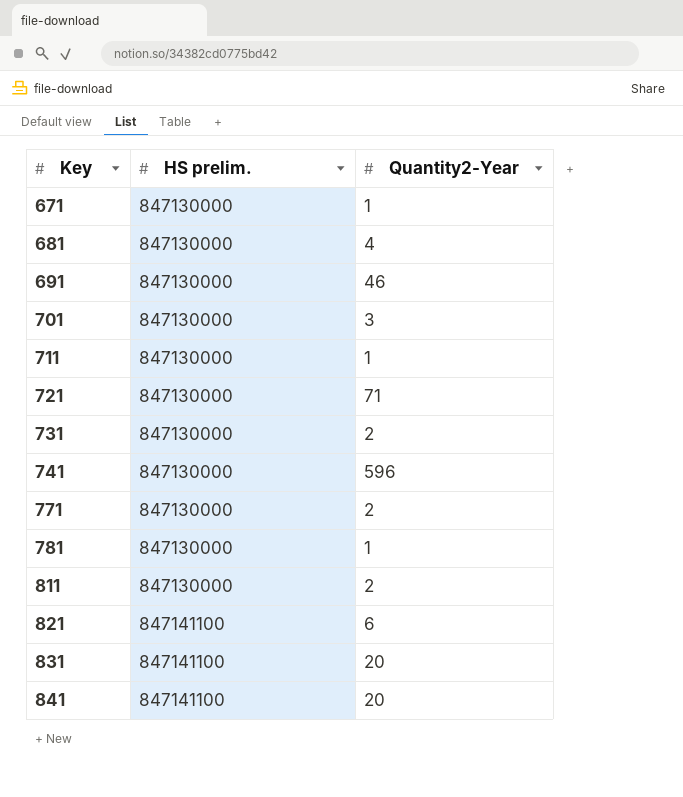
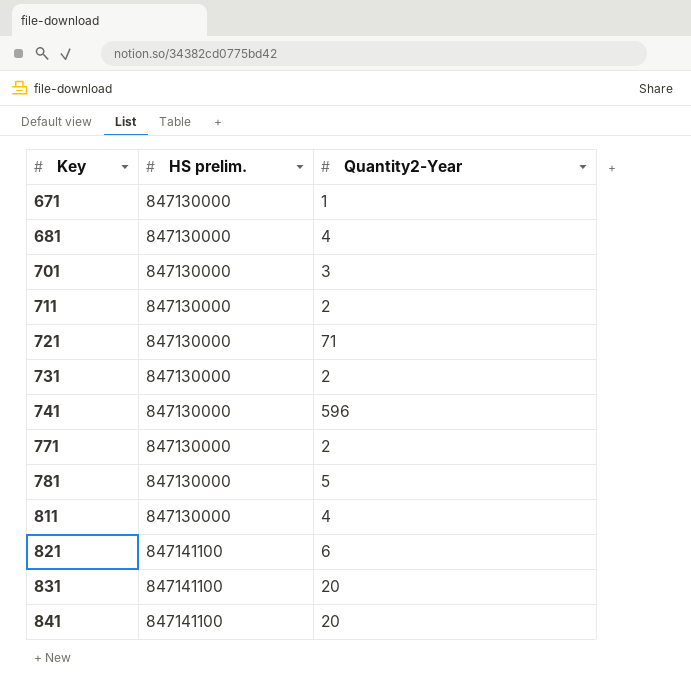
row 691: 847130000 | 46 -> none
711 | Quantity2-Year: 1 -> 2
781 | Quantity2-Year: 1 -> 5
811 | Quantity2-Year: 2 -> 4

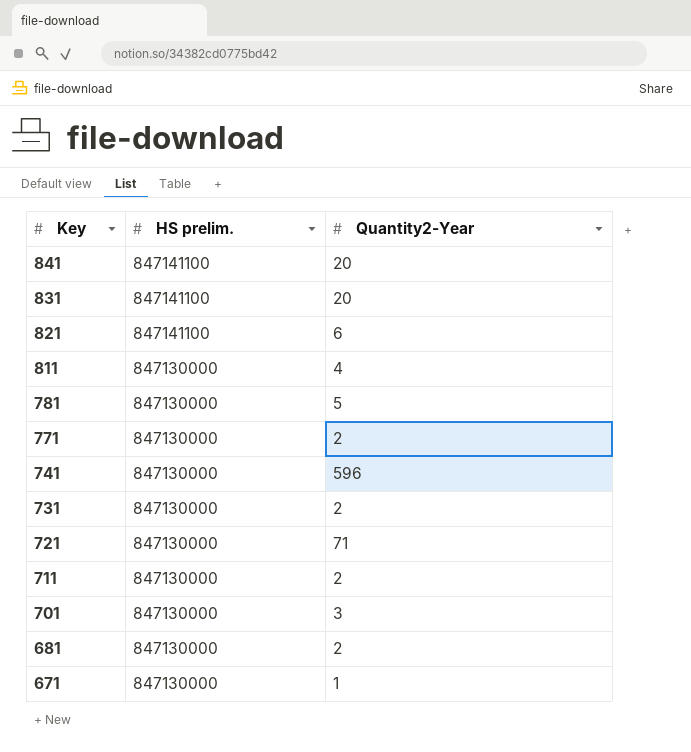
row order: Key ascending -> Key descending
681 | Quantity2-Year: 4 -> 2

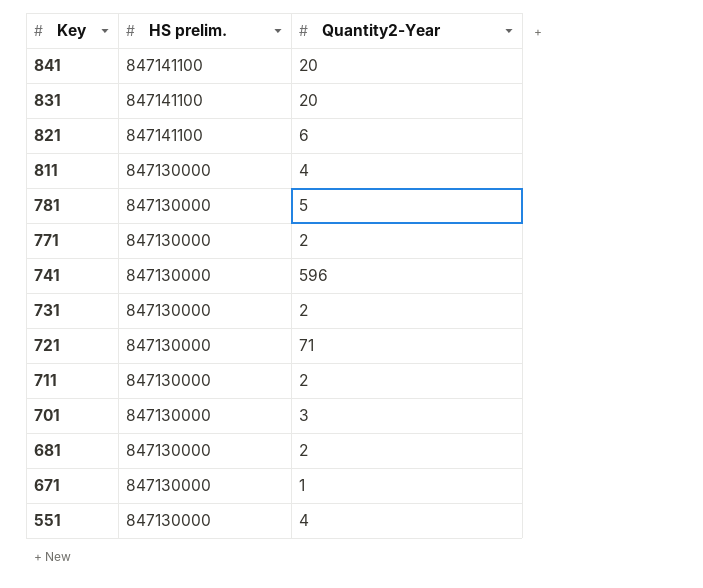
row 551: none -> 847130000 | 4

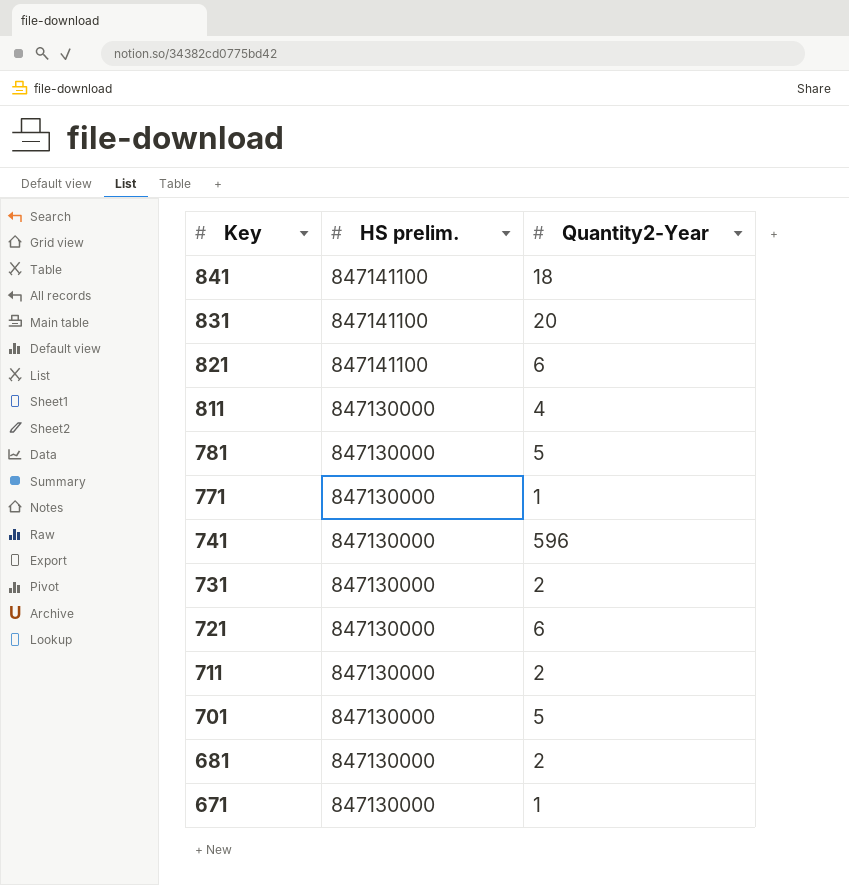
row 551: 847130000 | 4 -> none
841 | Quantity2-Year: 20 -> 18
771 | Quantity2-Year: 2 -> 1
721 | Quantity2-Year: 71 -> 6
701 | Quantity2-Year: 3 -> 5

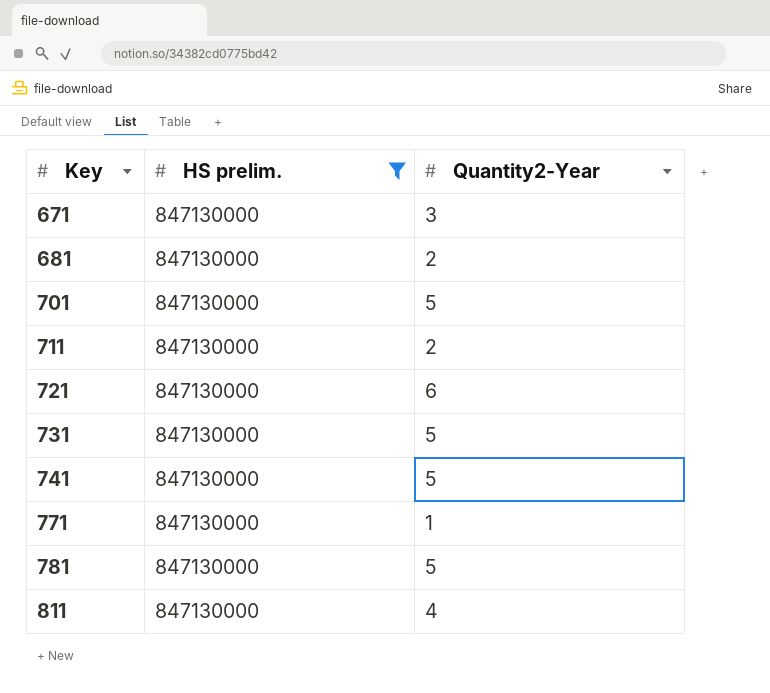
filter: none -> HS prelim. = 847130000
row order: Key descending -> Key ascending
671 | Quantity2-Year: 1 -> 3
731 | Quantity2-Year: 2 -> 5
741 | Quantity2-Year: 596 -> 5

